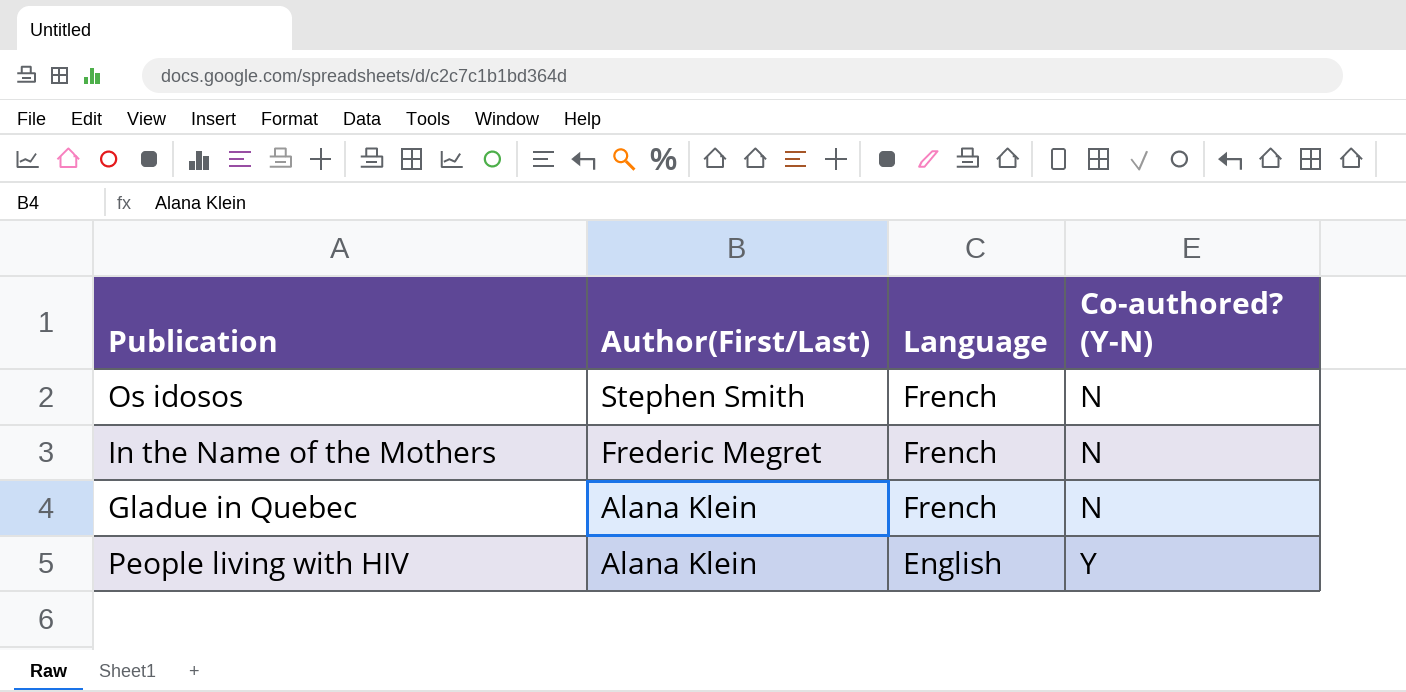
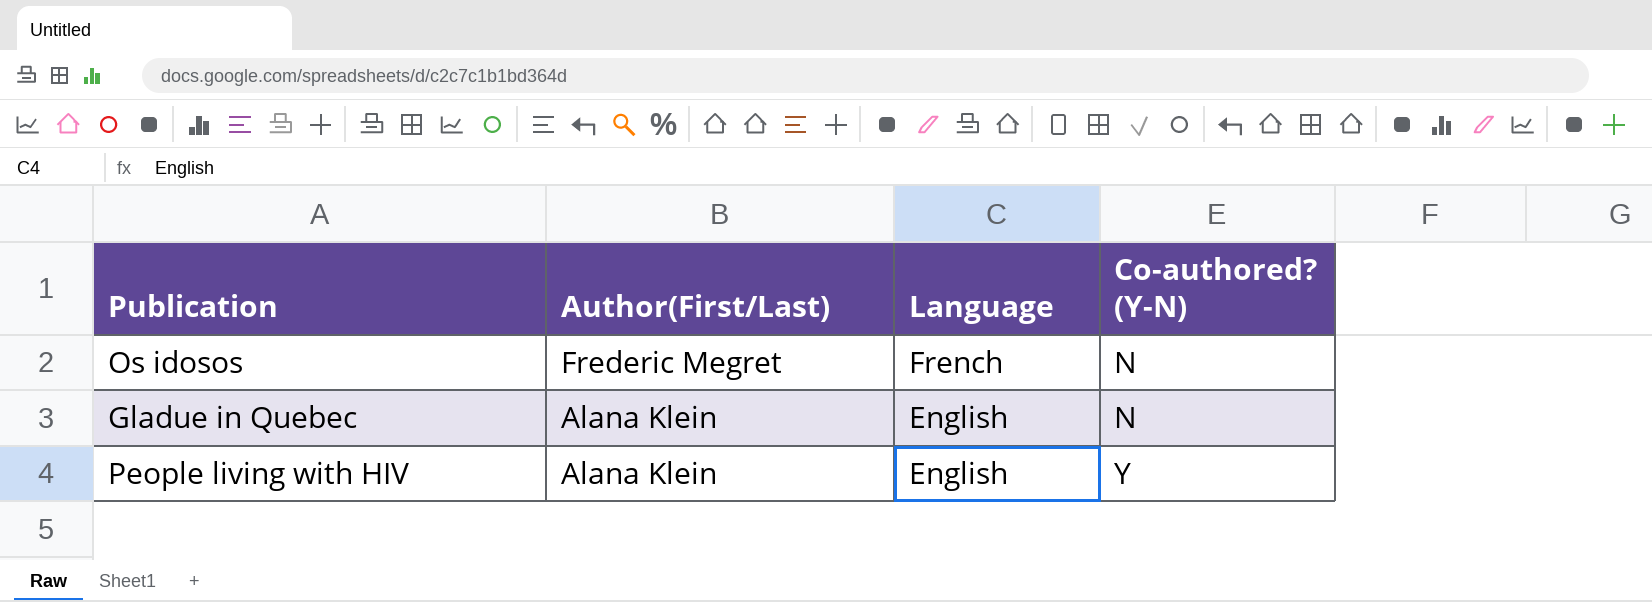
row In the Name of the Mothers: Frederic Megret | French | N -> none
Os idosos | Author(First/Last): Stephen Smith -> Frederic Megret
Gladue in Quebec | Language: French -> English

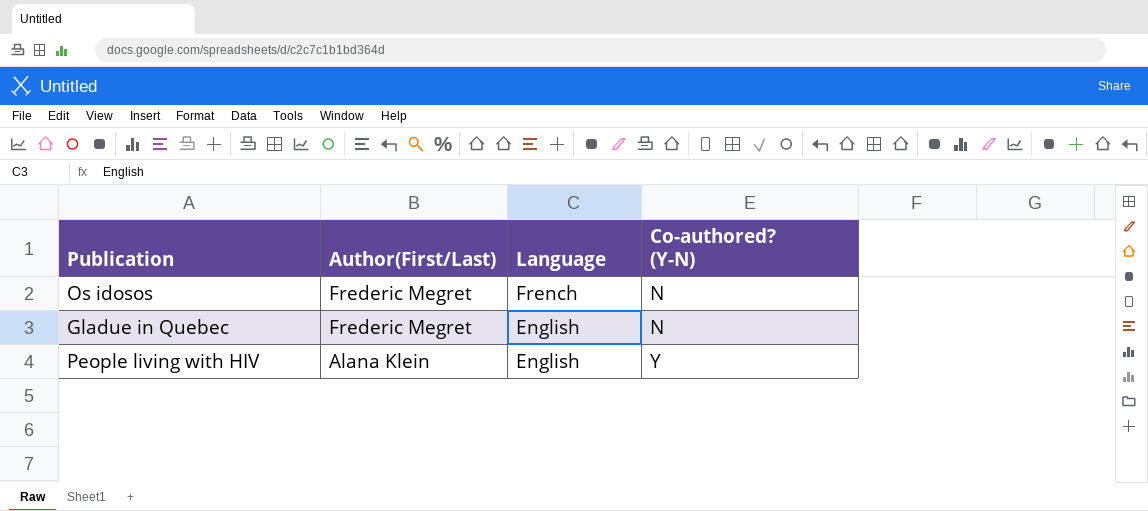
Gladue in Quebec | Author(First/Last): Alana Klein -> Frederic Megret

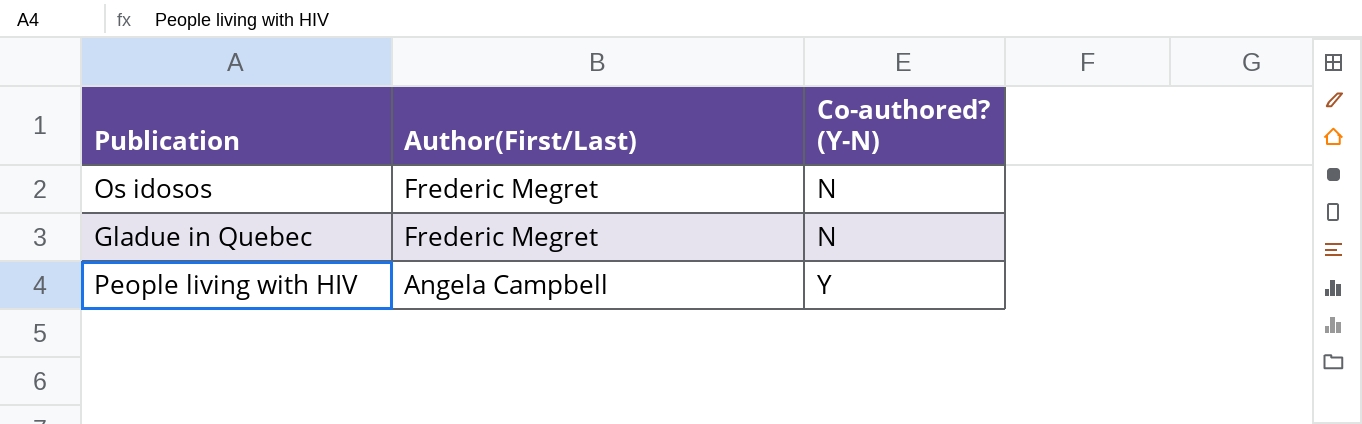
column Language | position: 3 -> none
People living with HIV | Author(First/Last): Alana Klein -> Angela Campbell

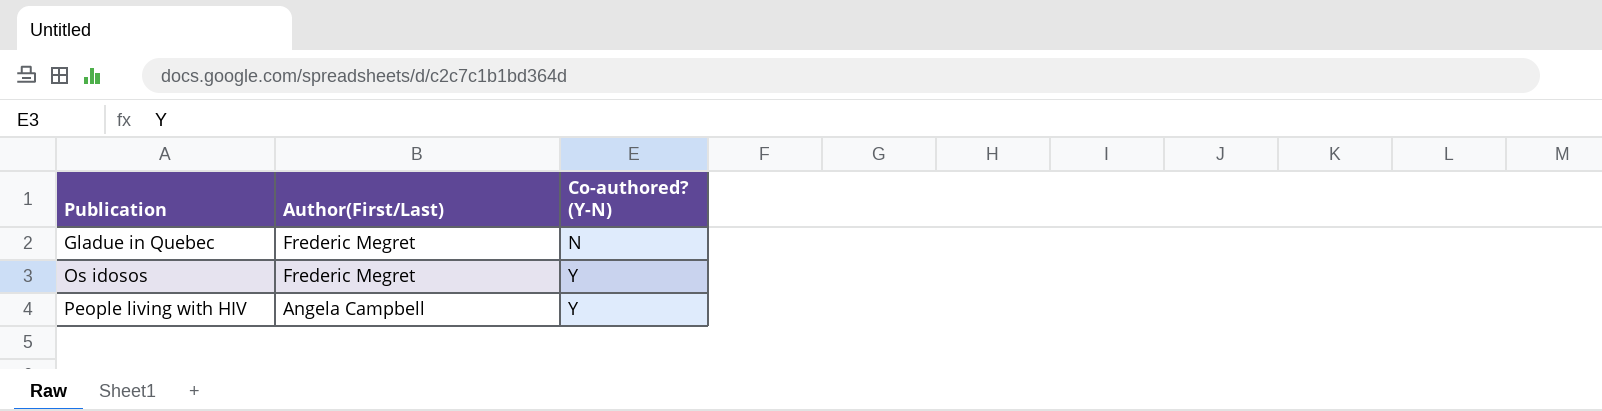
row order: Author(First/Last) descending -> Publication ascending
Os idosos | Co-authored? (Y-N): N -> Y

